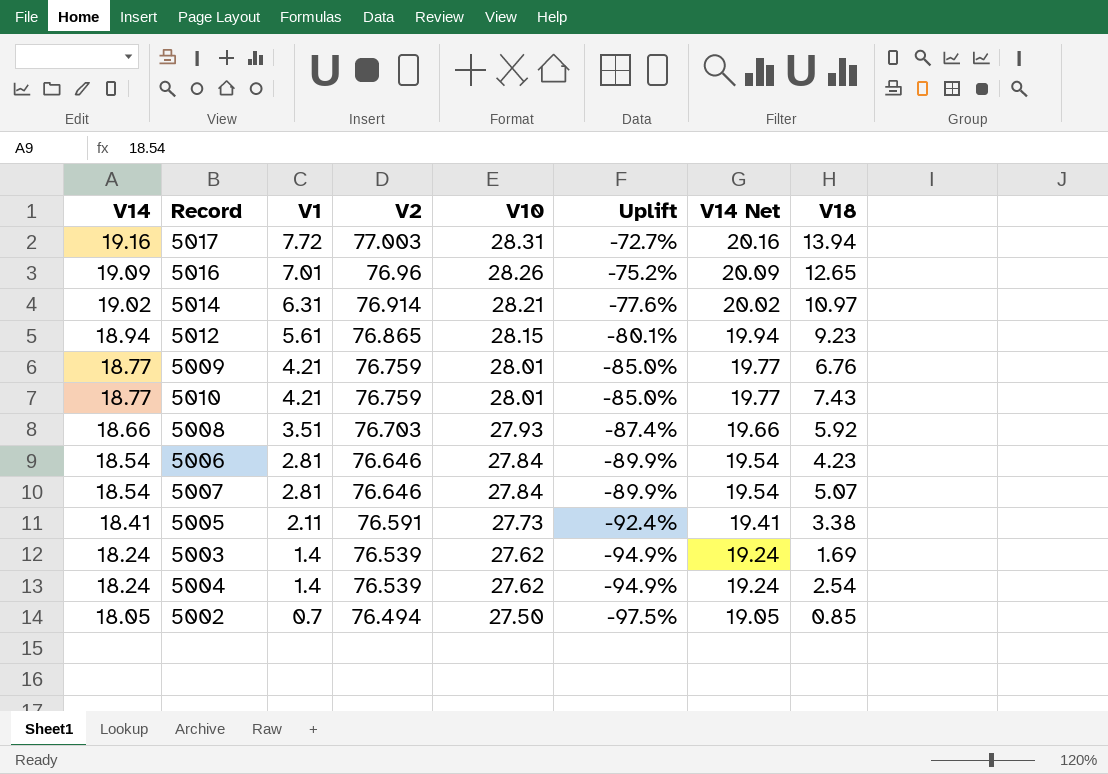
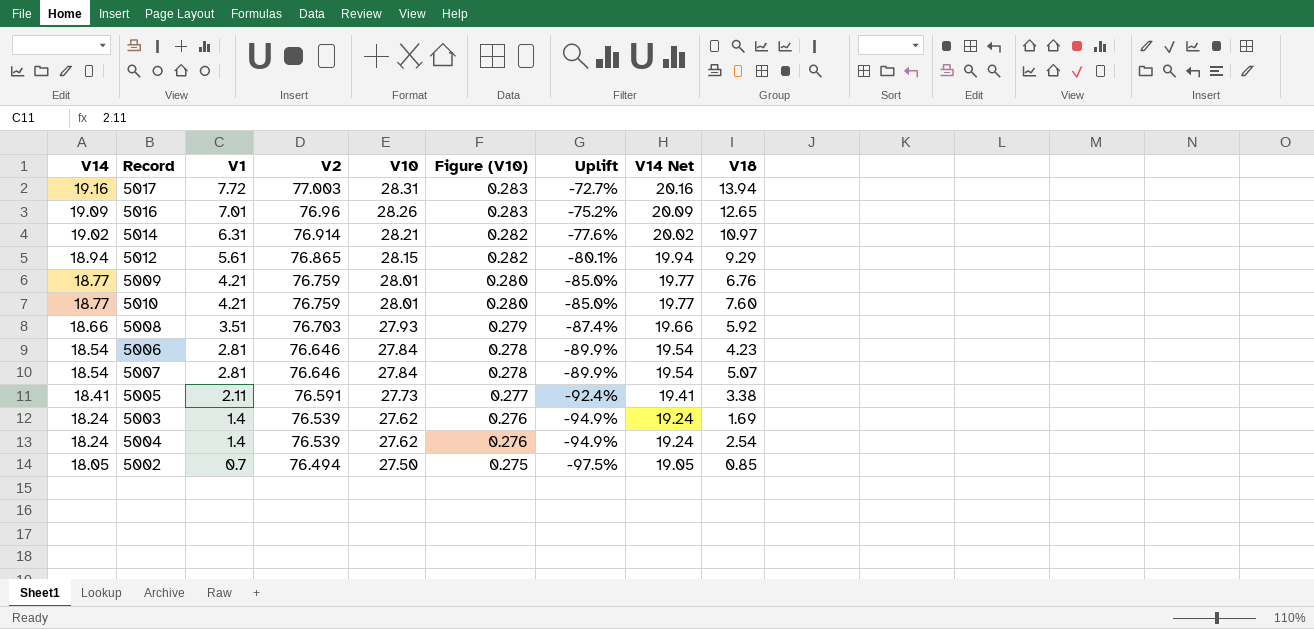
column Figure (V10) | formula: none -> [V10] * 0.01
5012 | V18: 9.23 -> 9.29
5010 | V18: 7.43 -> 7.60

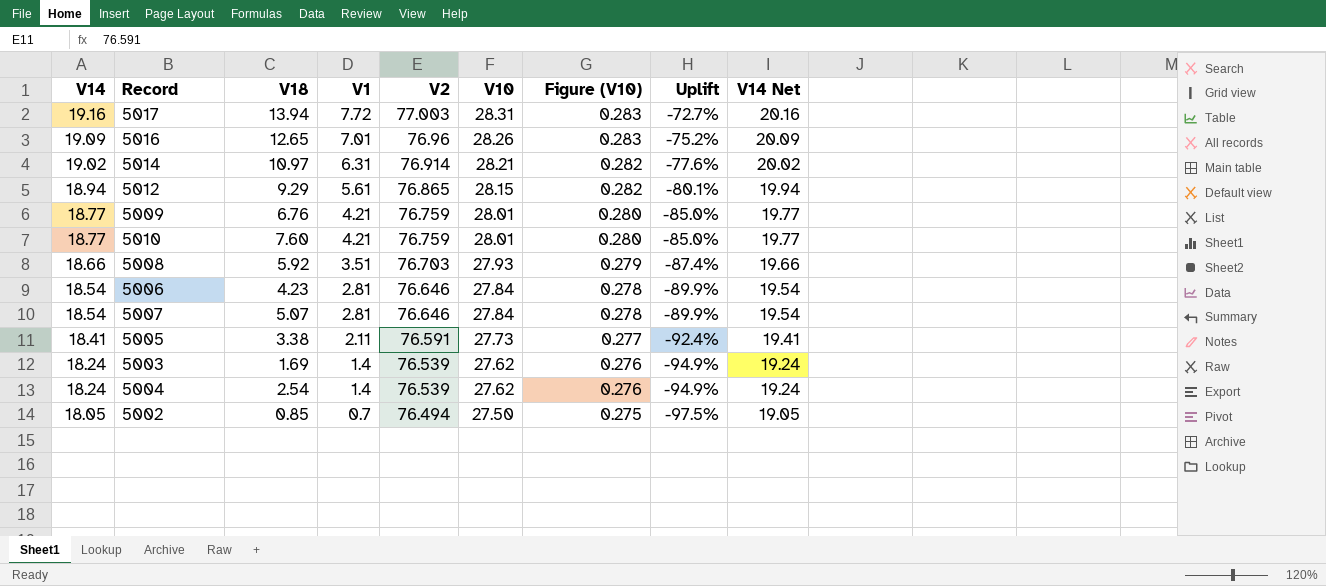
column V18 | position: 9 -> 3

